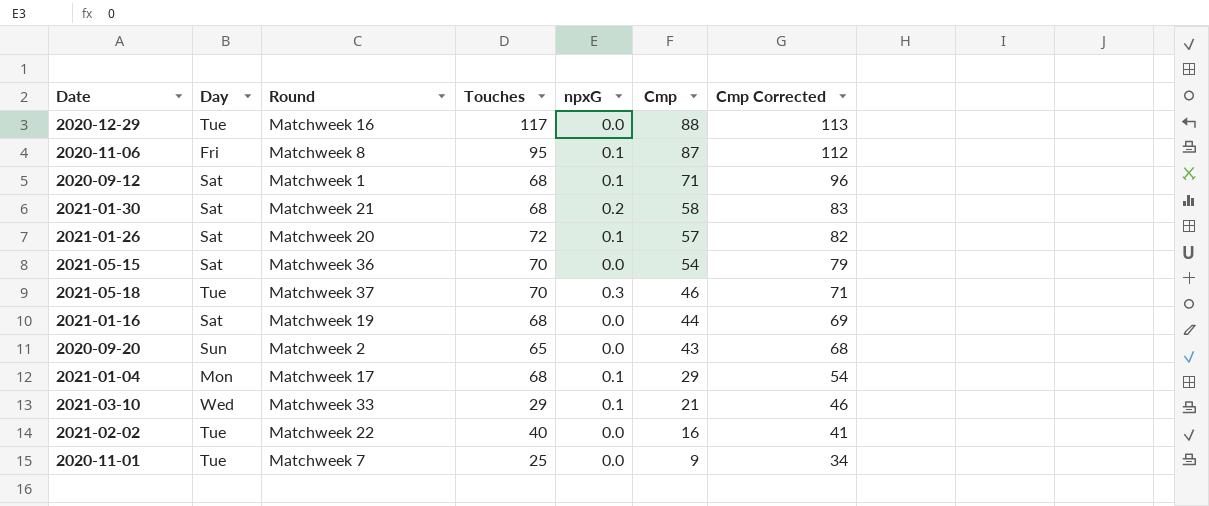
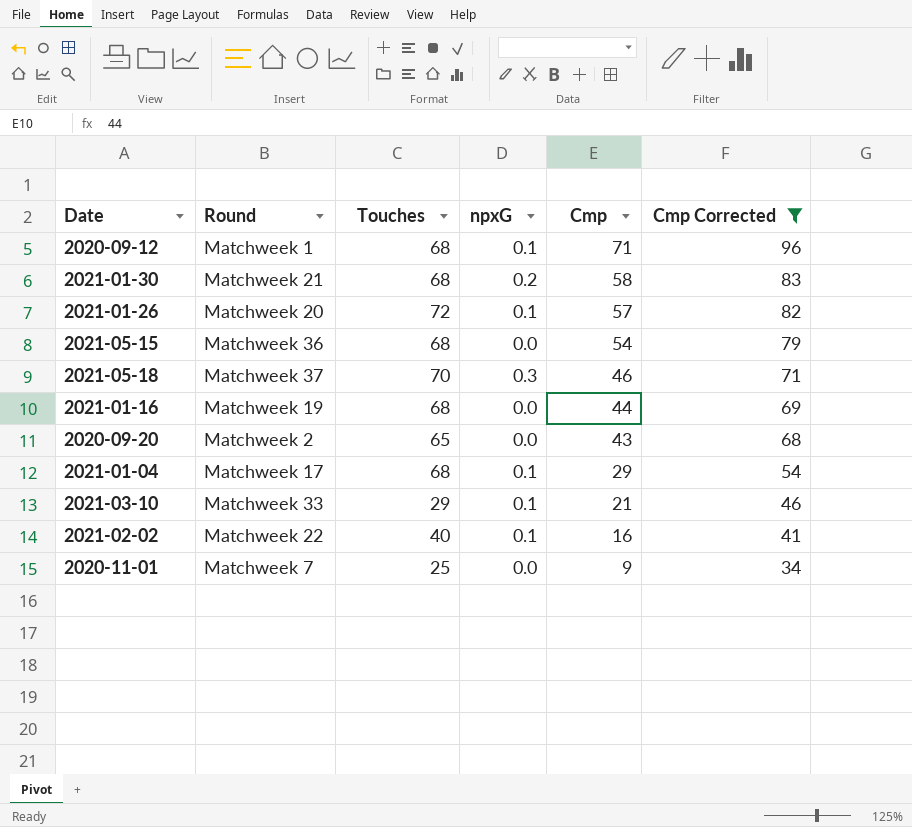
filter: none -> Cmp Corrected <= 96
column Day | position: 2 -> none
2021-05-15 | Touches: 70 -> 68
2021-02-02 | npxG: 0.0 -> 0.1

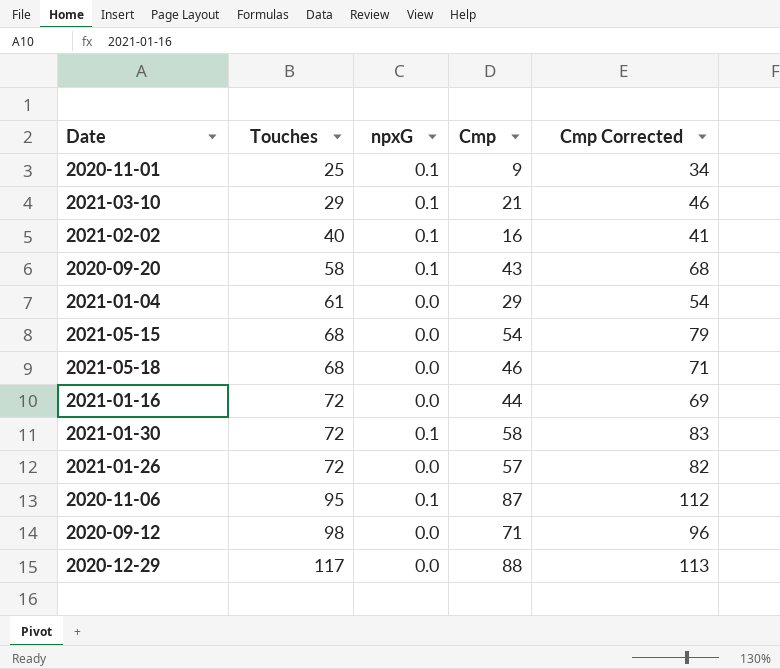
filter: Cmp Corrected <= 96 -> none
row order: Cmp descending -> Touches ascending
column Round | position: 2 -> none
2020-11-01 | npxG: 0.0 -> 0.1
2020-09-20 | Touches: 65 -> 58
2020-09-20 | npxG: 0.0 -> 0.1
2021-01-04 | Touches: 68 -> 61
2021-01-04 | npxG: 0.1 -> 0.0
2021-05-18 | Touches: 70 -> 68
2021-05-18 | npxG: 0.3 -> 0.0
2021-01-16 | Touches: 68 -> 72
2021-01-30 | Touches: 68 -> 72
2021-01-30 | npxG: 0.2 -> 0.1
2021-01-26 | npxG: 0.1 -> 0.0
2020-09-12 | Touches: 68 -> 98
2020-09-12 | npxG: 0.1 -> 0.0

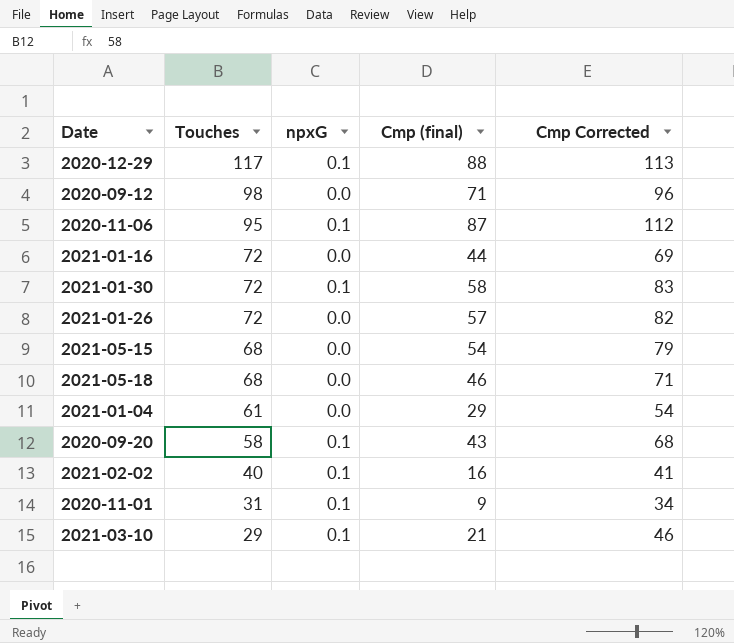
row order: Touches ascending -> Touches descending
column name: Cmp -> Cmp (final)
2020-12-29 | npxG: 0.0 -> 0.1
2020-11-01 | Touches: 25 -> 31

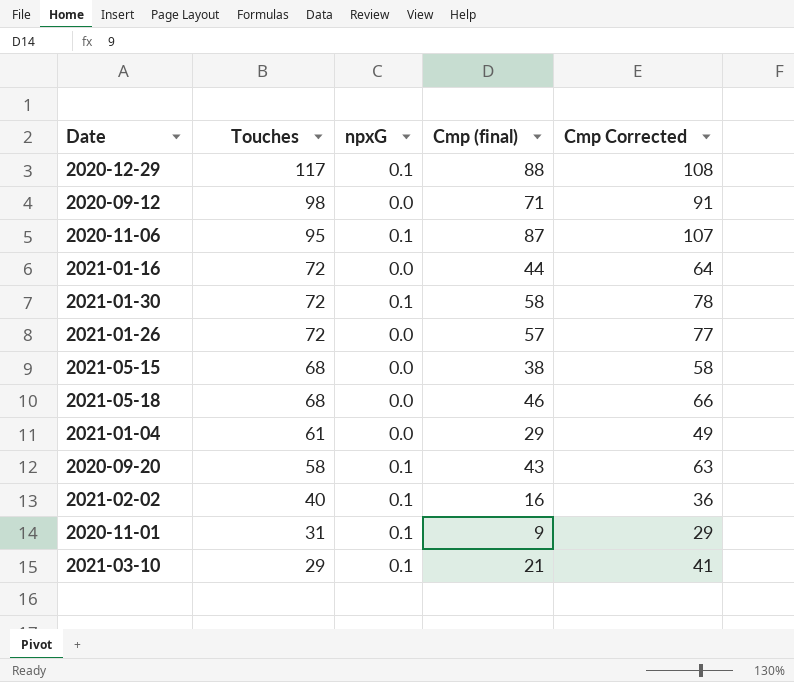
column Cmp Corrected | formula: [Cmp (final)] + 25 -> [Cmp (final)] + 20
2021-05-15 | Cmp (final): 54 -> 38

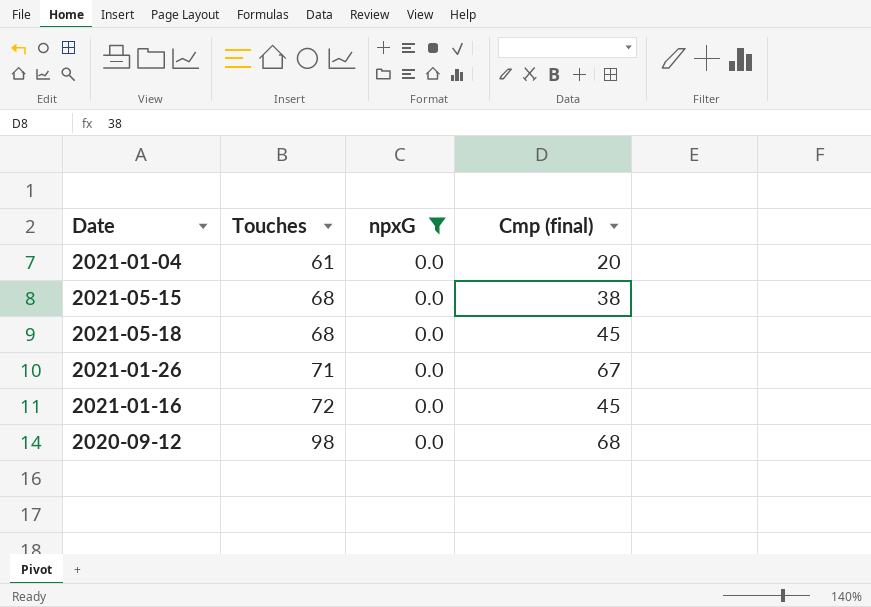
filter: none -> npxG = 0.0
row order: Touches descending -> Touches ascending
column Cmp Corrected | formula: [Cmp (final)] + 20 -> none
2021-01-04 | Cmp (final): 29 -> 20
2021-05-18 | Cmp (final): 46 -> 45
2021-01-26 | Touches: 72 -> 71
2021-01-26 | Cmp (final): 57 -> 67
2021-01-16 | Cmp (final): 44 -> 45
2020-09-12 | Cmp (final): 71 -> 68

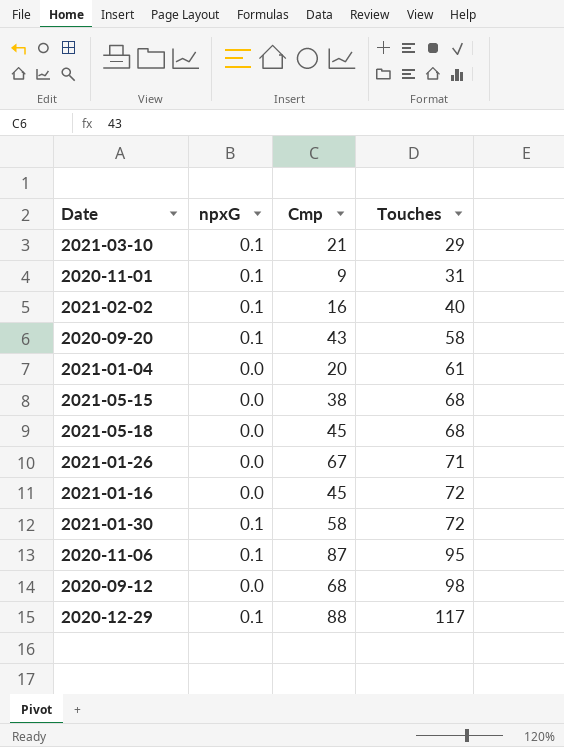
filter: npxG = 0.0 -> none
column name: Cmp (final) -> Cmp
column Touches | position: 2 -> 4

